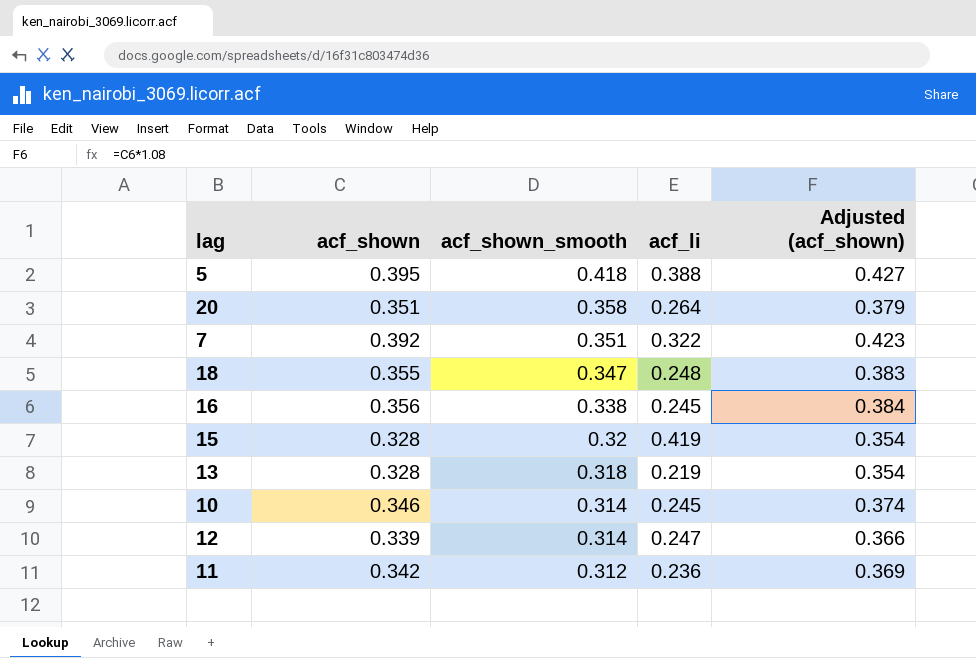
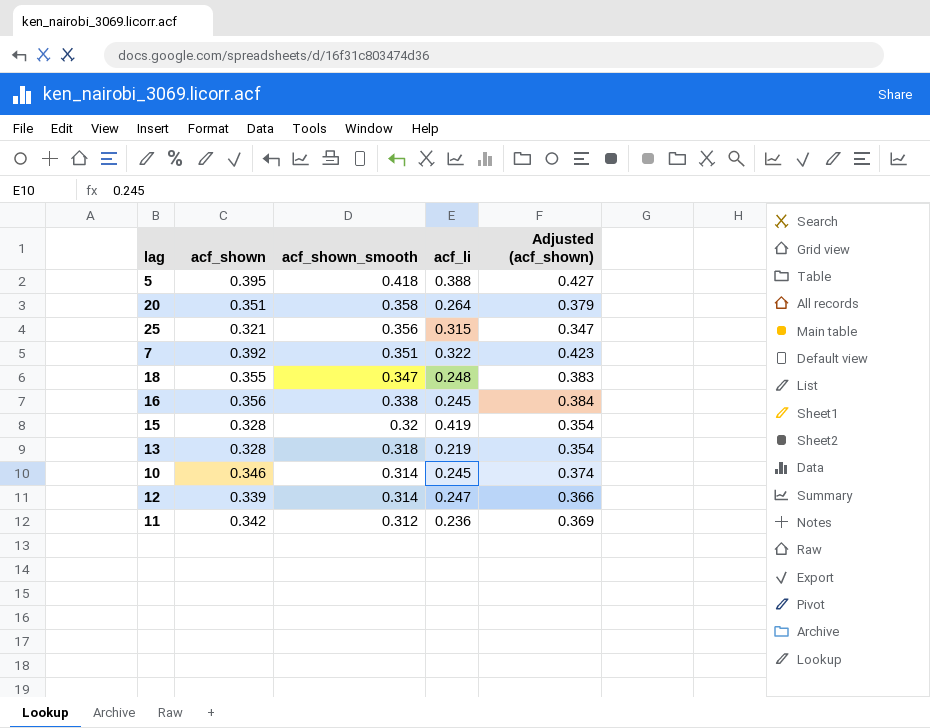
row 25: none -> 0.321 | 0.356 | 0.315 | 0.347

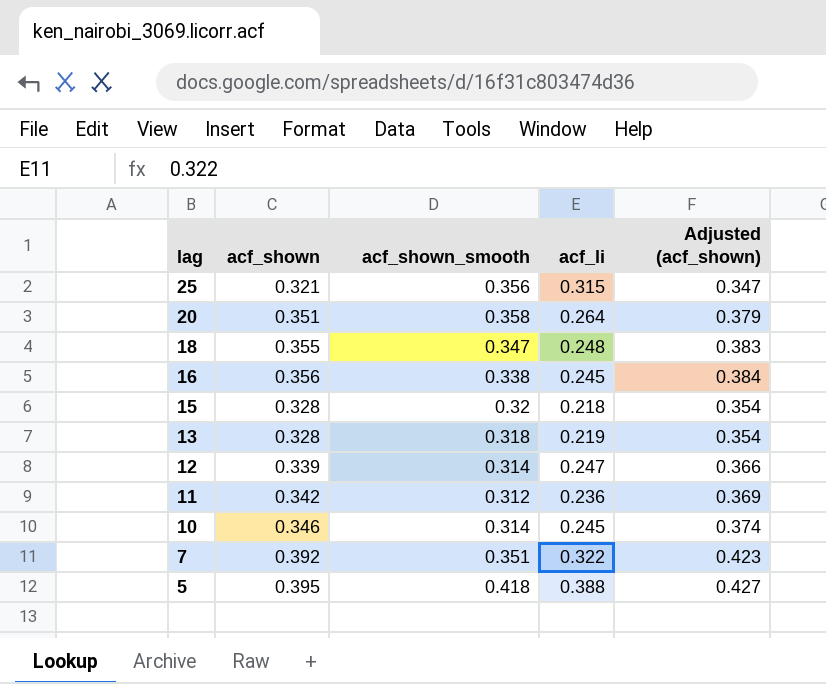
row order: acf_shown_smooth descending -> lag descending
15 | acf_li: 0.419 -> 0.218

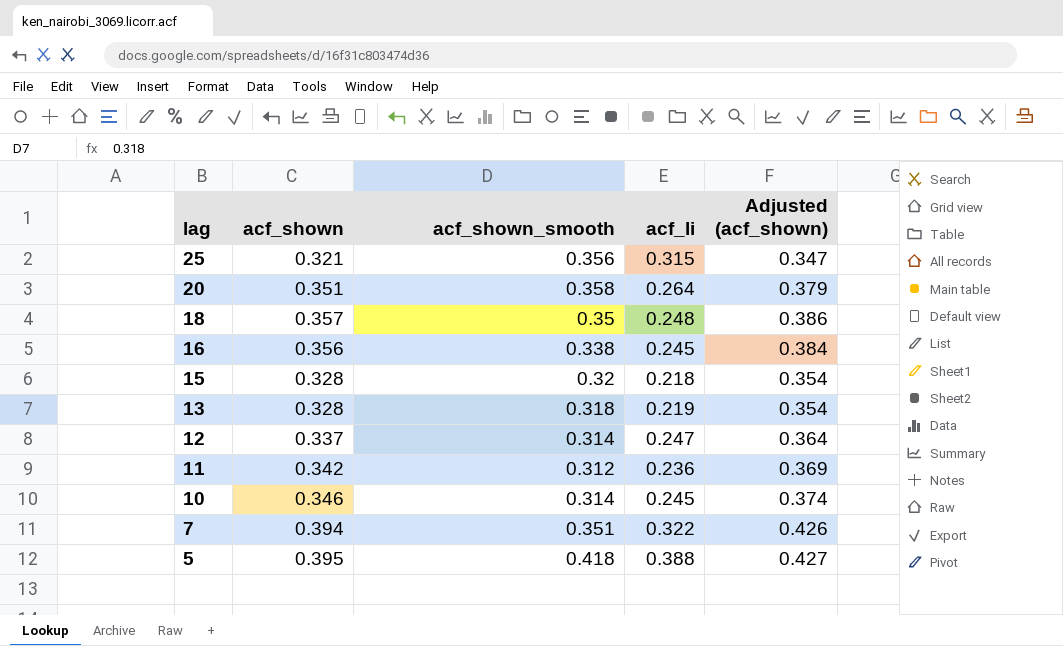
18 | acf_shown: 0.355 -> 0.357
18 | acf_shown_smooth: 0.347 -> 0.35
18 | Adjusted (acf_shown): 0.383 -> 0.386
12 | acf_shown: 0.339 -> 0.337
12 | Adjusted (acf_shown): 0.366 -> 0.364
7 | acf_shown: 0.392 -> 0.394
7 | Adjusted (acf_shown): 0.423 -> 0.426

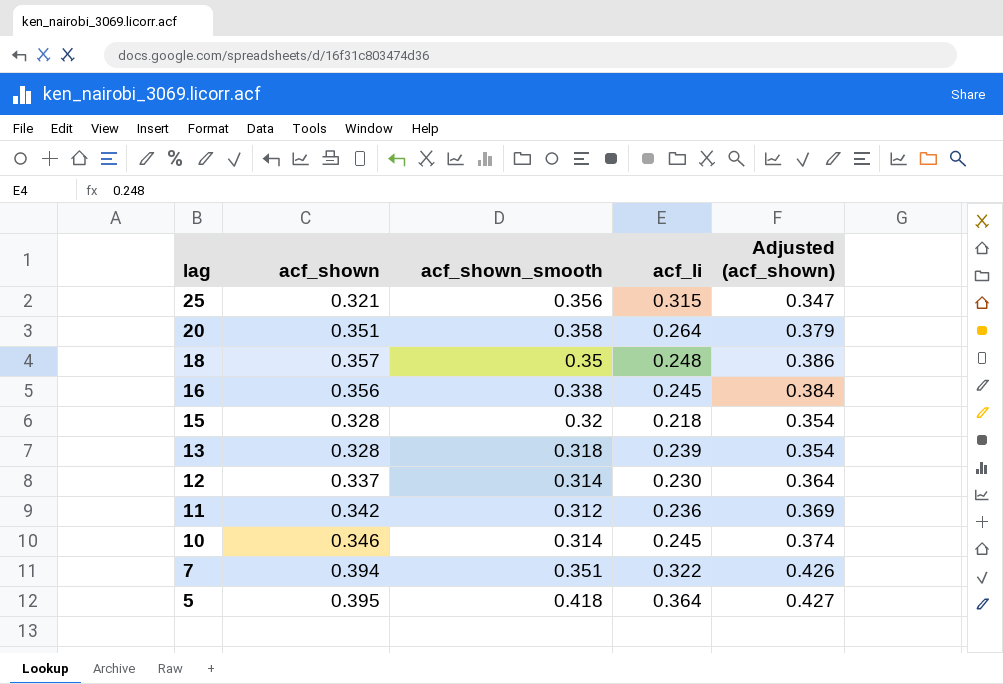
13 | acf_li: 0.219 -> 0.239
12 | acf_li: 0.247 -> 0.230
5 | acf_li: 0.388 -> 0.364

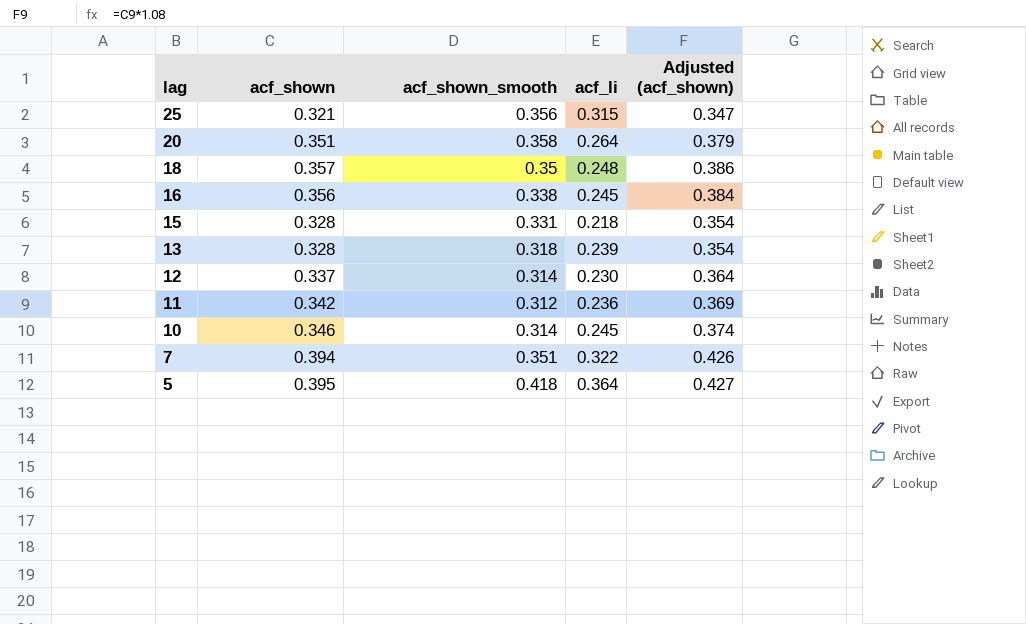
15 | acf_shown_smooth: 0.32 -> 0.331

